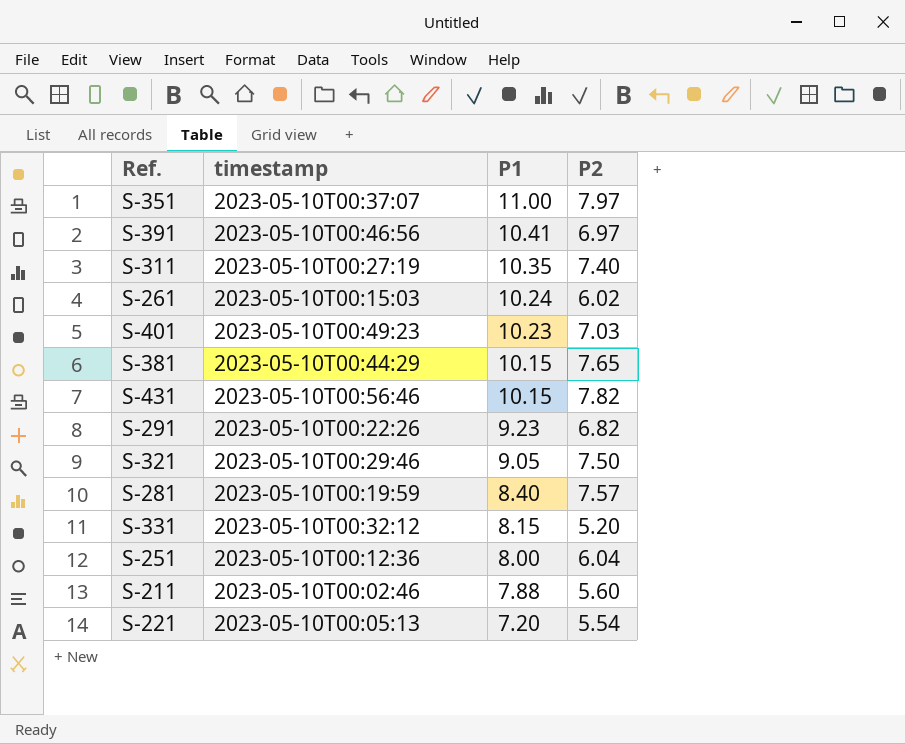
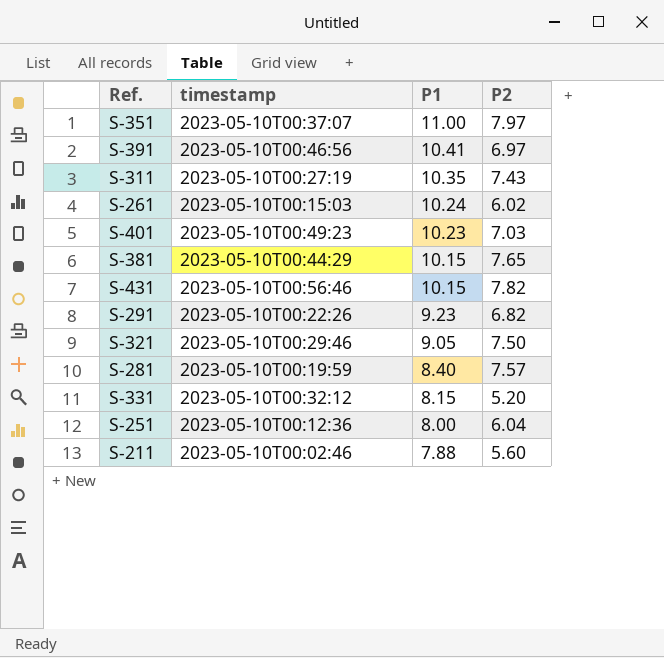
row S-221: 2023-05-10T00:05:13 | 7.20 | 5.54 -> none
S-311 | P2: 7.40 -> 7.43

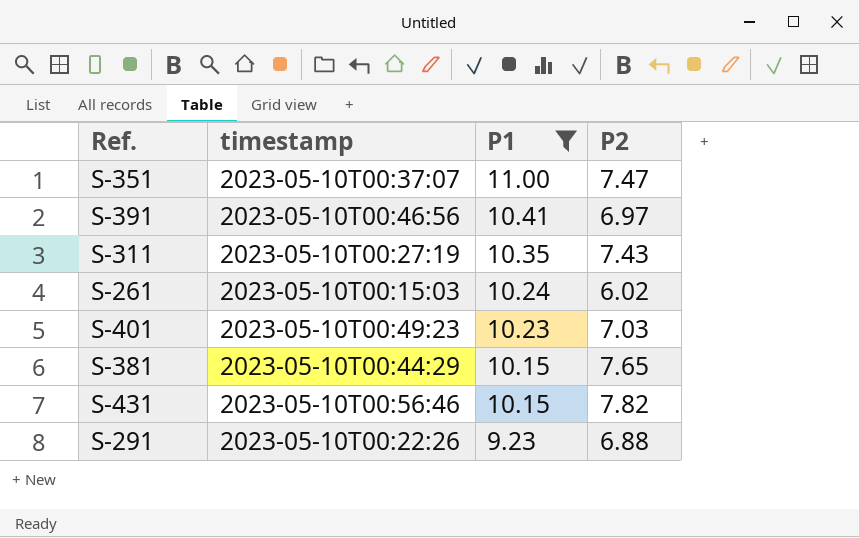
filter: none -> P1 >= 9.23
S-351 | P2: 7.97 -> 7.47
S-291 | P2: 6.82 -> 6.88

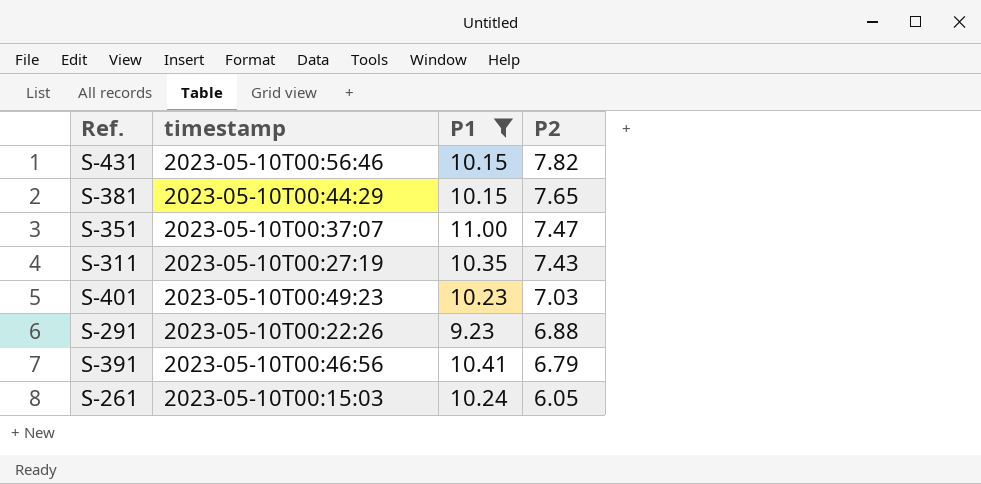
row order: P1 descending -> P2 descending
S-391 | P2: 6.97 -> 6.79
S-261 | P2: 6.02 -> 6.05

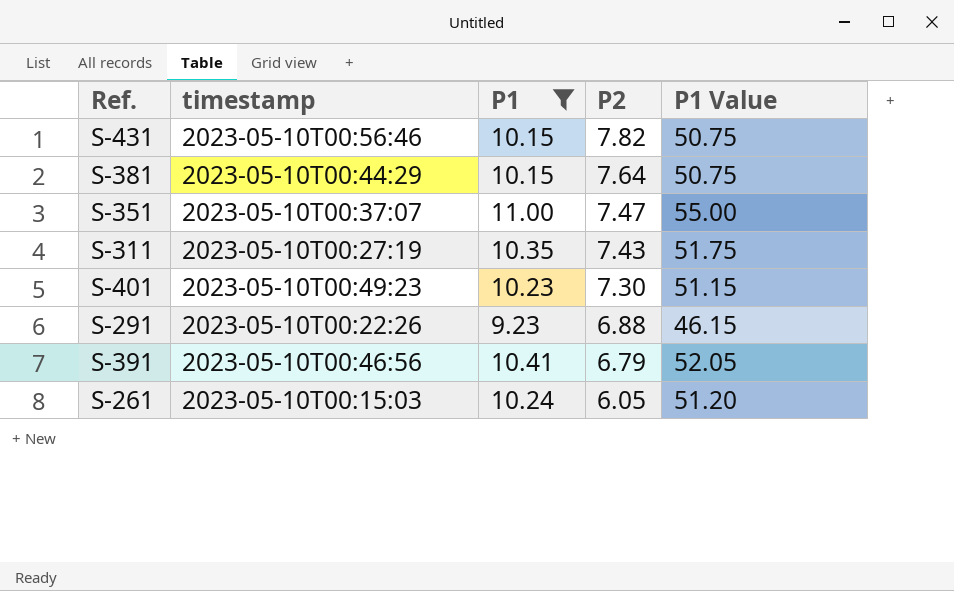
column P1 Value | formula: none -> [P1] * 5
S-381 | P2: 7.65 -> 7.64
S-401 | P2: 7.03 -> 7.30

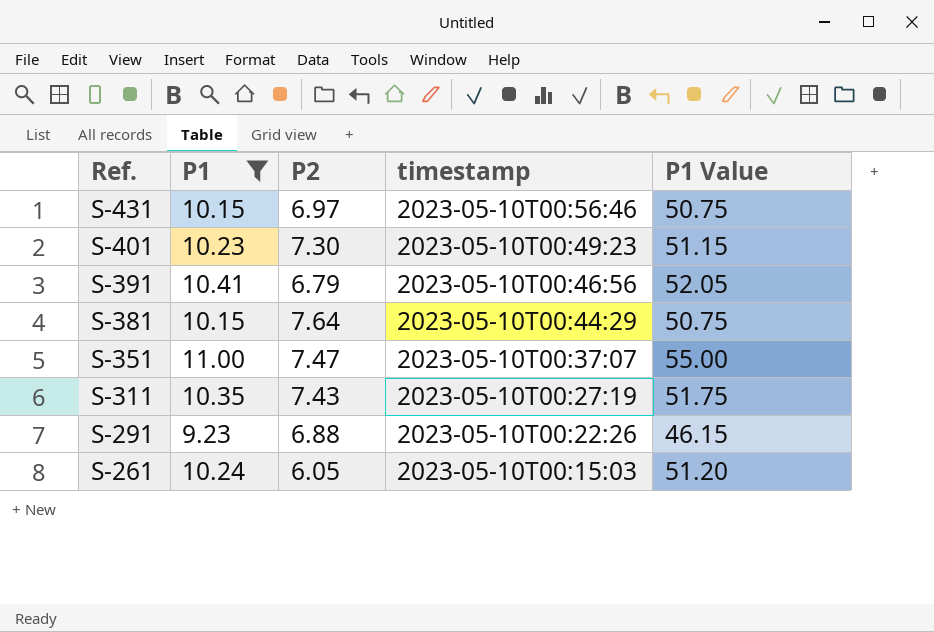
row order: P2 descending -> Ref. descending
column timestamp | position: 2 -> 4
S-431 | P2: 7.82 -> 6.97

